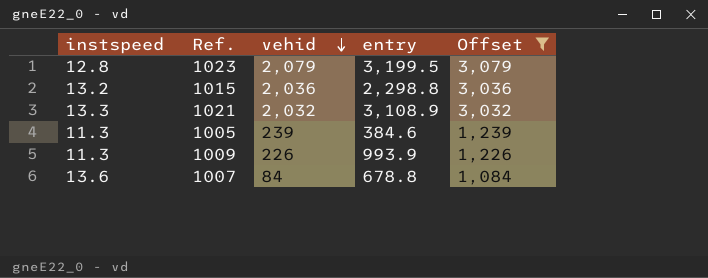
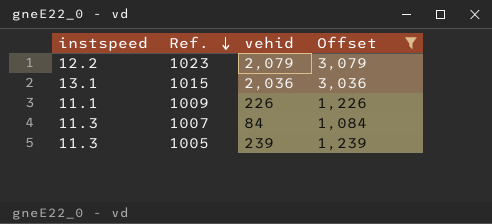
row order: vehid descending -> Ref. descending
column entry | position: 4 -> none
row 1021: 13.3 | 2,032 | 3,108.9 | 3,032 -> none
1023 | instspeed: 12.8 -> 12.2
1015 | instspeed: 13.2 -> 13.1
1009 | instspeed: 11.3 -> 11.1
1007 | instspeed: 13.6 -> 11.3

